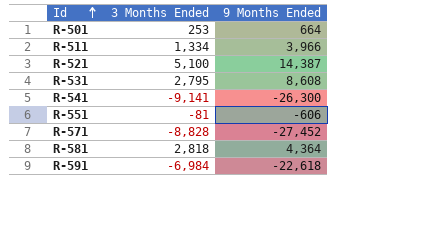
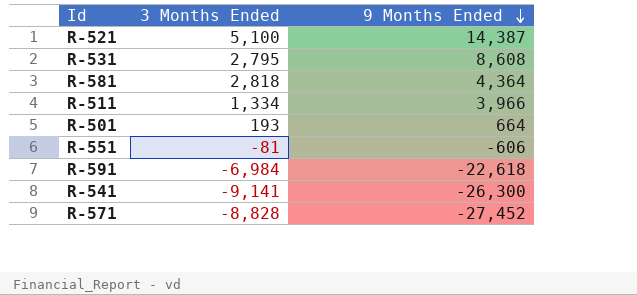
row order: Id ascending -> 9 Months Ended descending
R-501 | 3 Months Ended: 253 -> 193

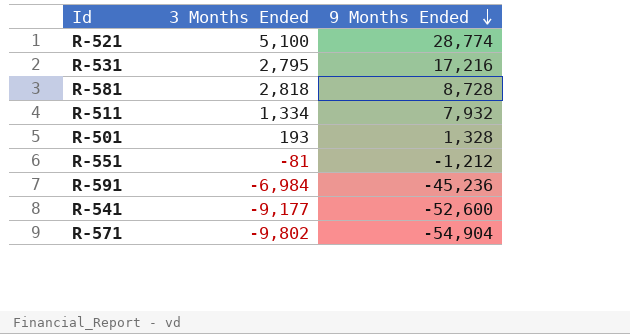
R-521 | 9 Months Ended: 14,387 -> 28,774
R-531 | 9 Months Ended: 8,608 -> 17,216
R-581 | 9 Months Ended: 4,364 -> 8,728
R-511 | 9 Months Ended: 3,966 -> 7,932
R-501 | 9 Months Ended: 664 -> 1,328
R-551 | 9 Months Ended: -606 -> -1,212
R-591 | 9 Months Ended: -22,618 -> -45,236
R-541 | 3 Months Ended: -9,141 -> -9,177
R-541 | 9 Months Ended: -26,300 -> -52,600
R-571 | 3 Months Ended: -8,828 -> -9,802
R-571 | 9 Months Ended: -27,452 -> -54,904

